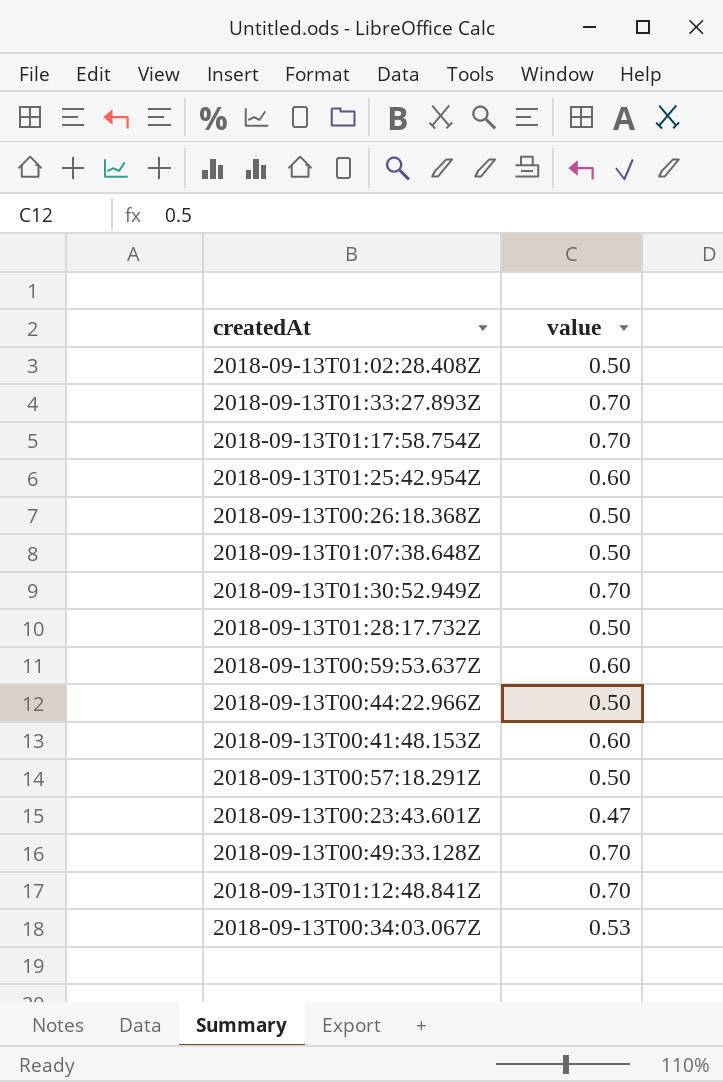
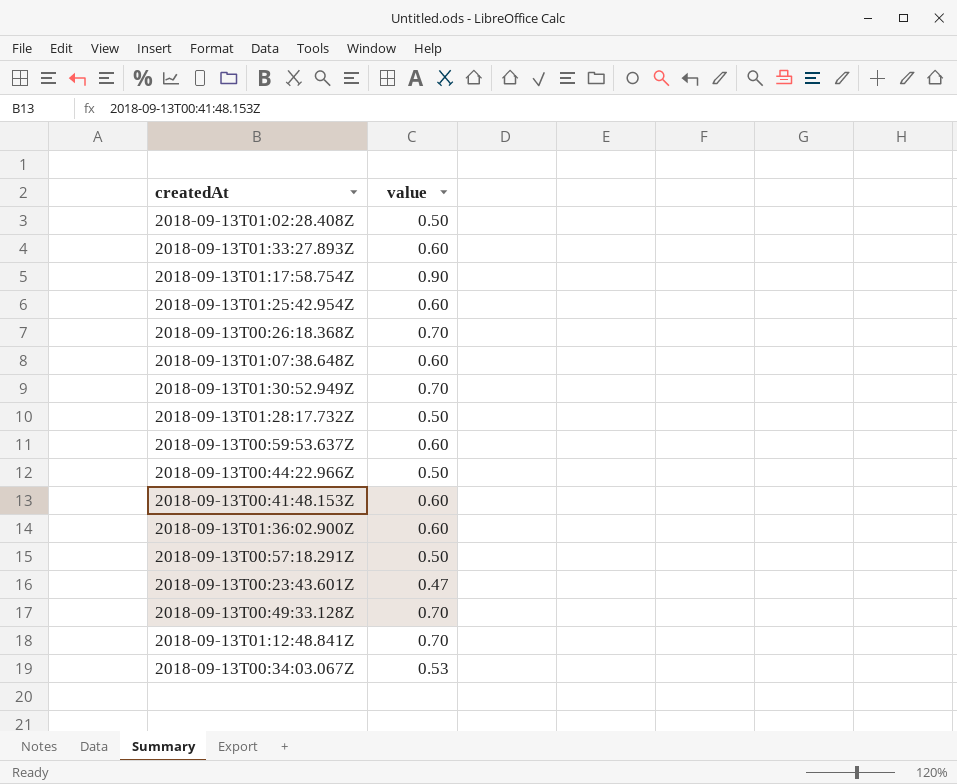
2018-09-13T01:33:27.893Z | value: 0.70 -> 0.60
2018-09-13T01:17:58.754Z | value: 0.70 -> 0.90
2018-09-13T00:26:18.368Z | value: 0.50 -> 0.70
2018-09-13T01:07:38.648Z | value: 0.50 -> 0.60
row 2018-09-13T01:36:02.900Z: none -> 0.60

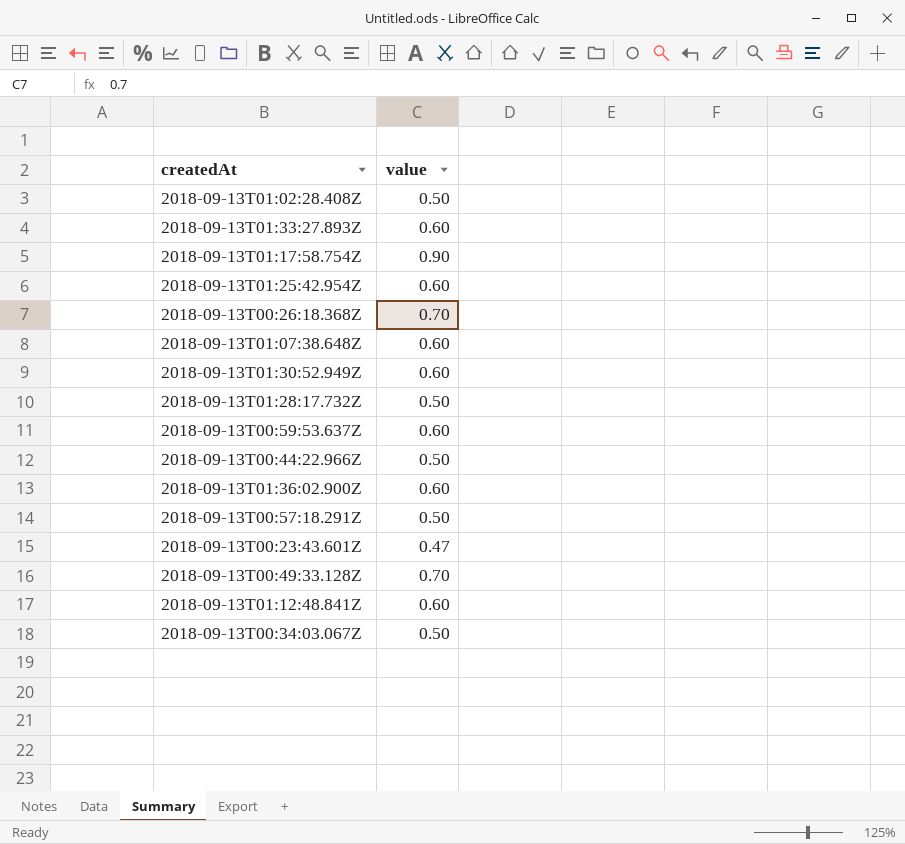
row 2018-09-13T00:41:48.153Z: 0.60 -> none
2018-09-13T01:30:52.949Z | value: 0.70 -> 0.60
2018-09-13T01:12:48.841Z | value: 0.70 -> 0.60
2018-09-13T00:34:03.067Z | value: 0.53 -> 0.50

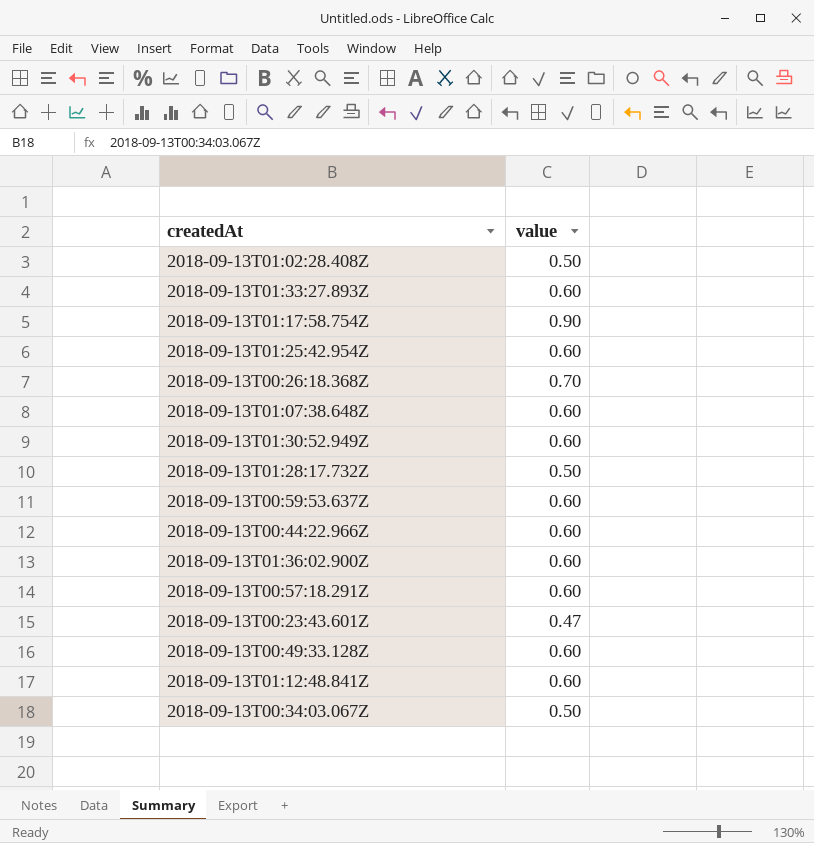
2018-09-13T00:44:22.966Z | value: 0.50 -> 0.60
2018-09-13T00:57:18.291Z | value: 0.50 -> 0.60
2018-09-13T00:49:33.128Z | value: 0.70 -> 0.60

